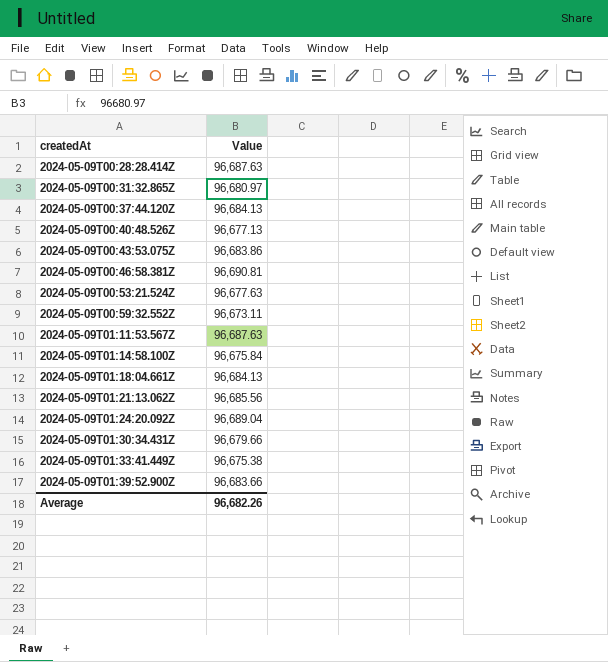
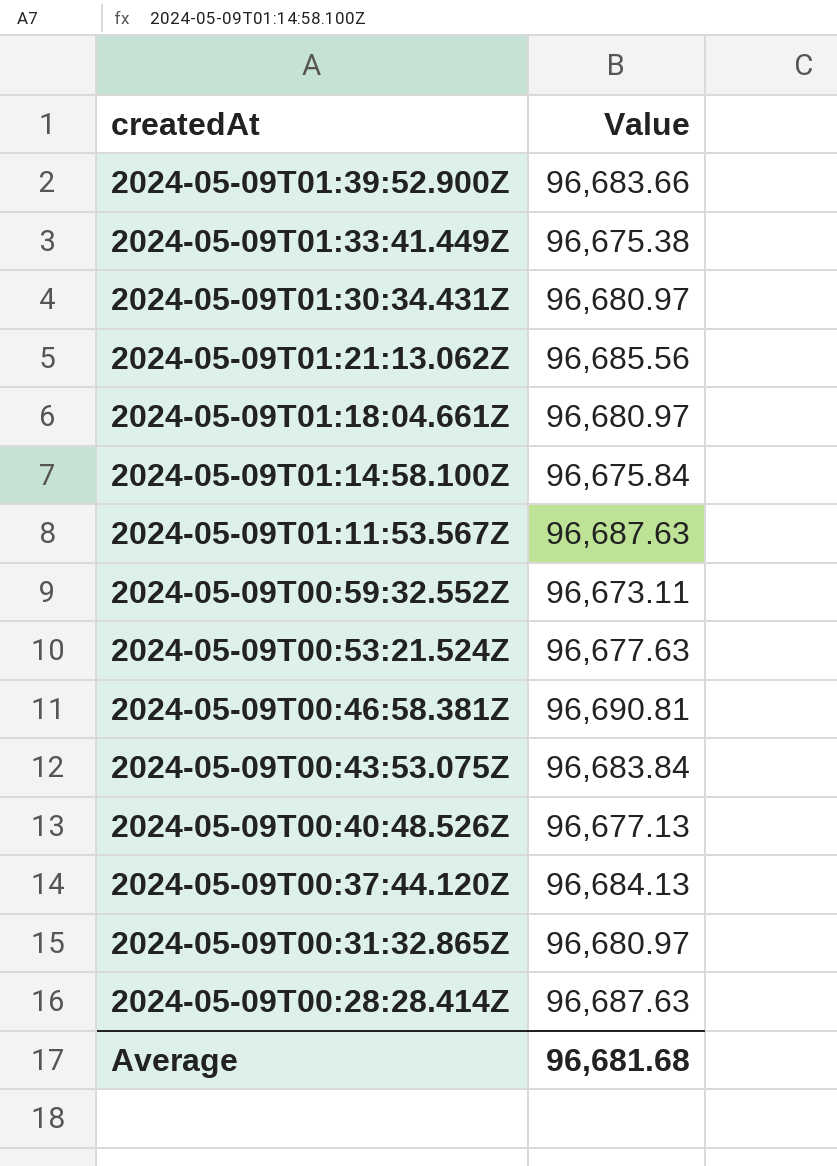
row order: createdAt ascending -> createdAt descending
row 2024-05-09T01:24:20.092Z: 96,689.04 -> none
2024-05-09T01:30:34.431Z | Value: 96,679.66 -> 96,680.97
2024-05-09T01:18:04.661Z | Value: 96,684.13 -> 96,680.97
2024-05-09T00:43:53.075Z | Value: 96,683.86 -> 96,683.84
Average | Value: 96,682.26 -> 96,681.68

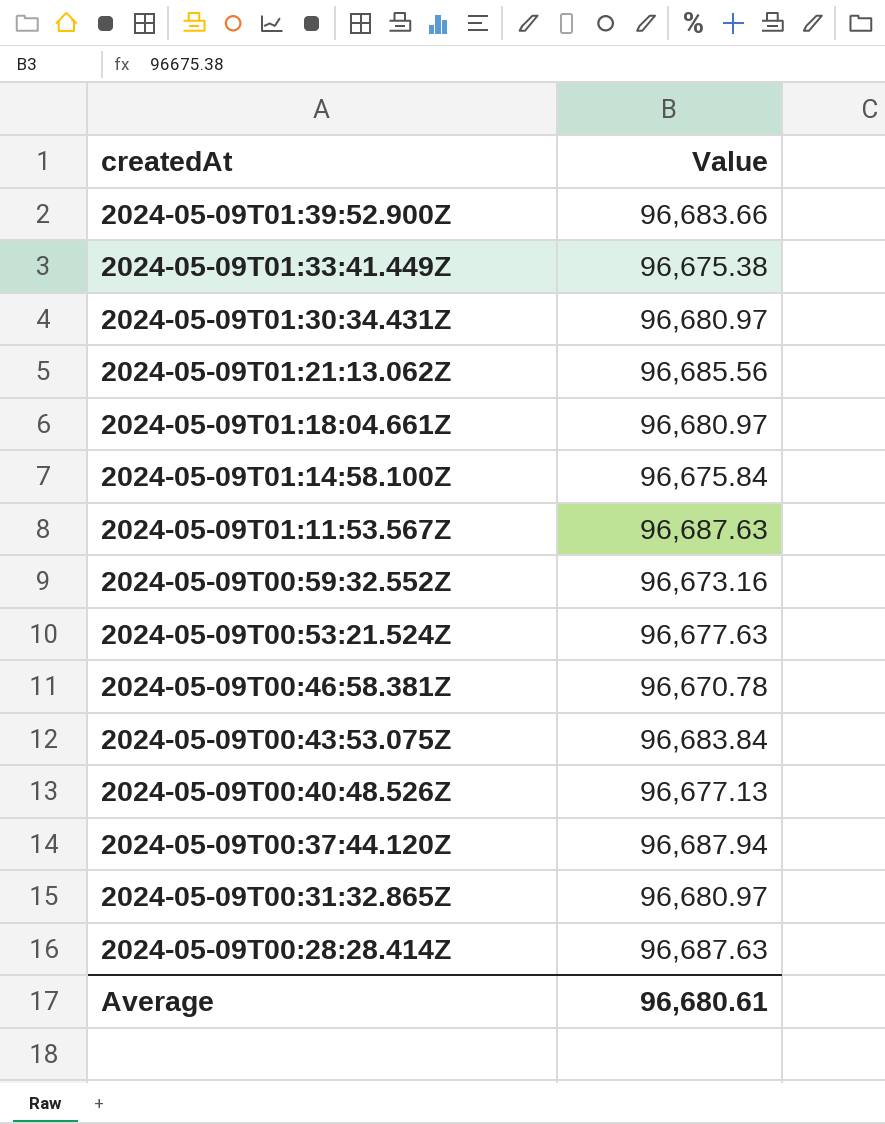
2024-05-09T00:59:32.552Z | Value: 96,673.11 -> 96,673.16
2024-05-09T00:46:58.381Z | Value: 96,690.81 -> 96,670.78
2024-05-09T00:37:44.120Z | Value: 96,684.13 -> 96,687.94
Average | Value: 96,681.68 -> 96,680.61

